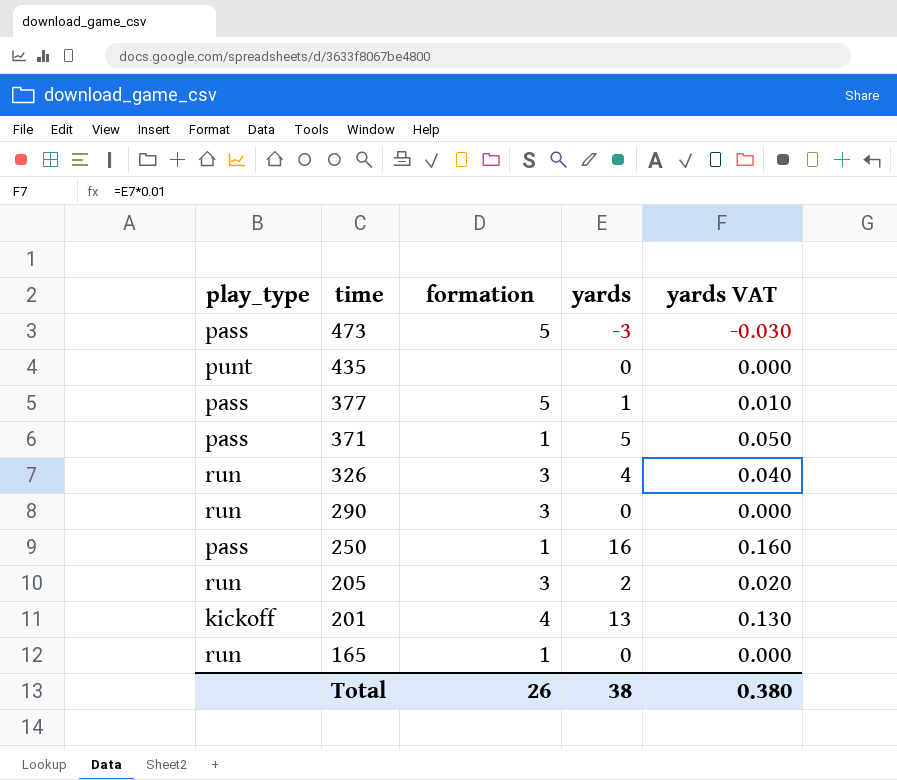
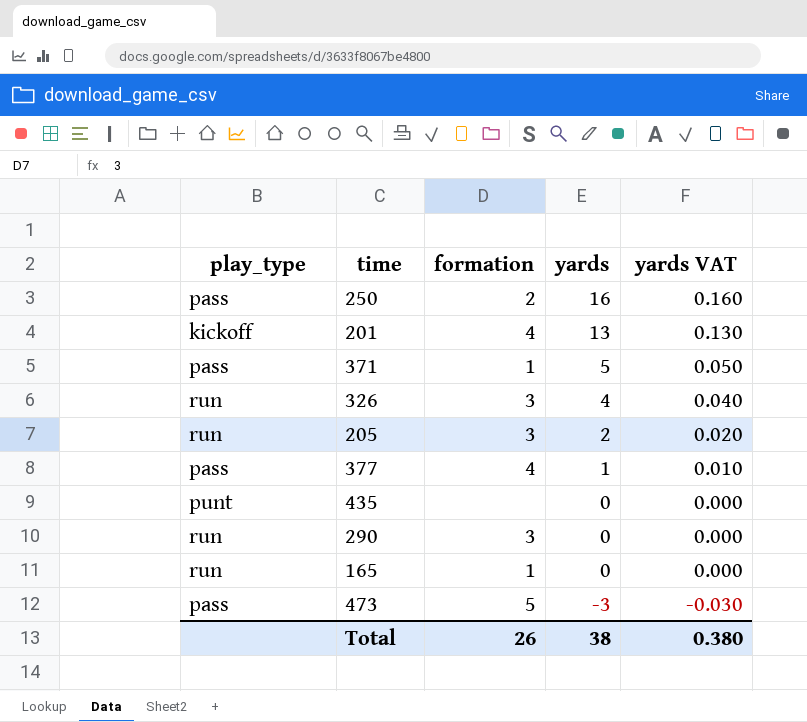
row order: time descending -> yards descending
250 | formation: 1 -> 2
377 | formation: 5 -> 4

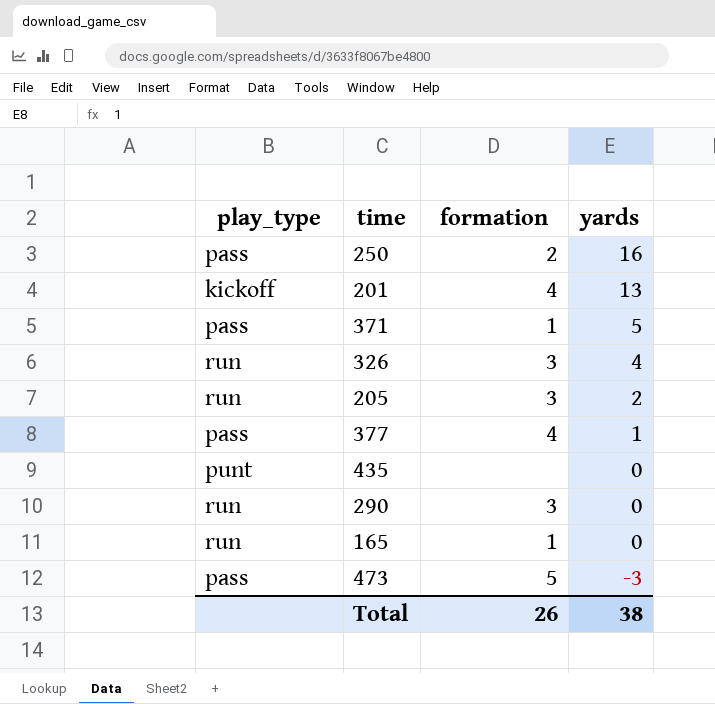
column yards VAT | formula: [yards] * 0.01 -> none

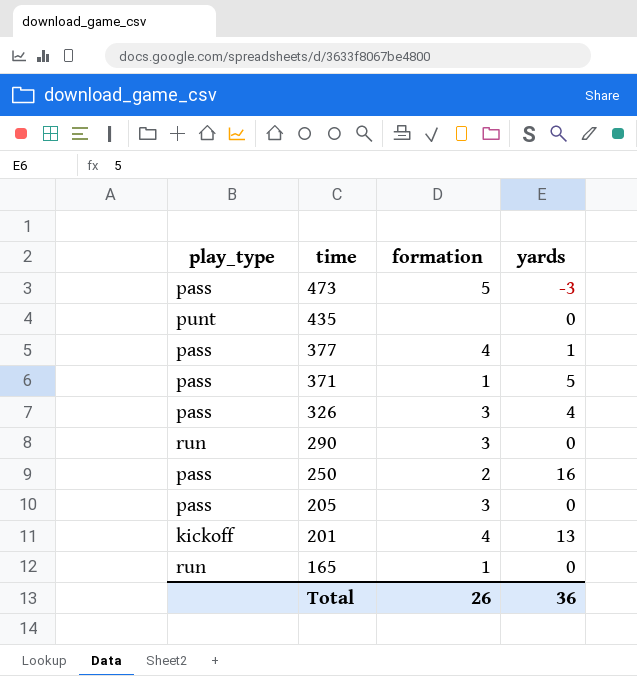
row order: yards descending -> time descending
326 | play_type: run -> pass
205 | play_type: run -> pass
205 | yards: 2 -> 0
Total | yards: 38 -> 36

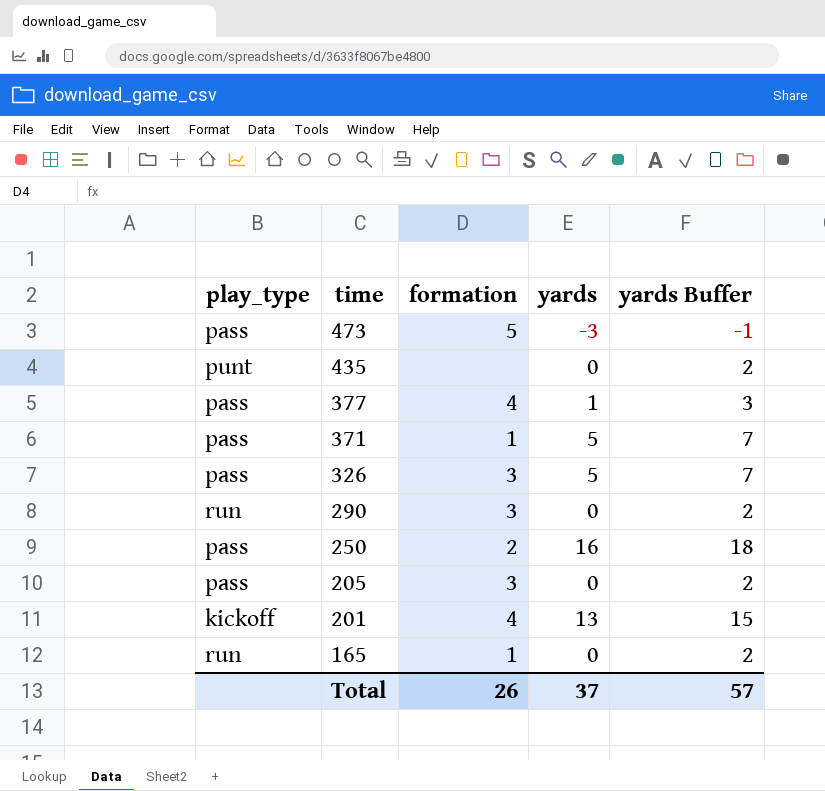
column yards Buffer | formula: none -> [yards] + 2
326 | yards: 4 -> 5
Total | yards: 36 -> 37

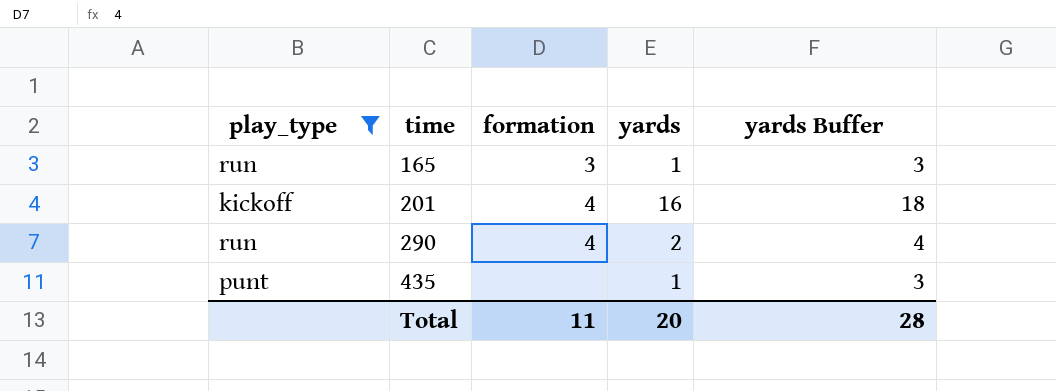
filter: none -> play_type != pass
row order: time descending -> time ascending
165 | formation: 1 -> 3
165 | yards: 0 -> 1
165 | yards Buffer: 2 -> 3
201 | yards: 13 -> 16
201 | yards Buffer: 15 -> 18
290 | formation: 3 -> 4
290 | yards: 0 -> 2
290 | yards Buffer: 2 -> 4
435 | yards: 0 -> 1
435 | yards Buffer: 2 -> 3
Total | formation: 26 -> 11
Total | yards: 37 -> 20
Total | yards Buffer: 57 -> 28

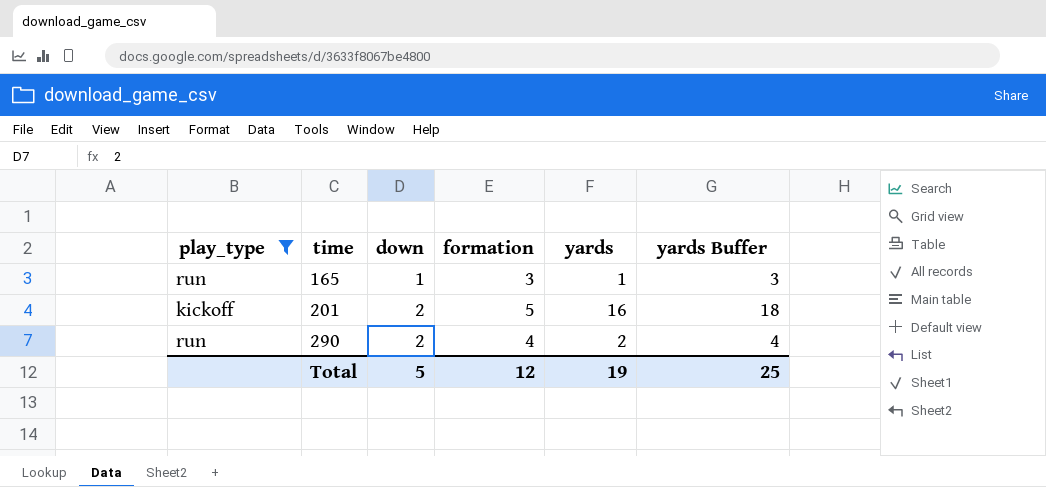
column down | position: none -> 3
row 435: punt | none | 1 | 3 -> none
201 | formation: 4 -> 5
Total | formation: 11 -> 12
Total | yards: 20 -> 19
Total | yards Buffer: 28 -> 25

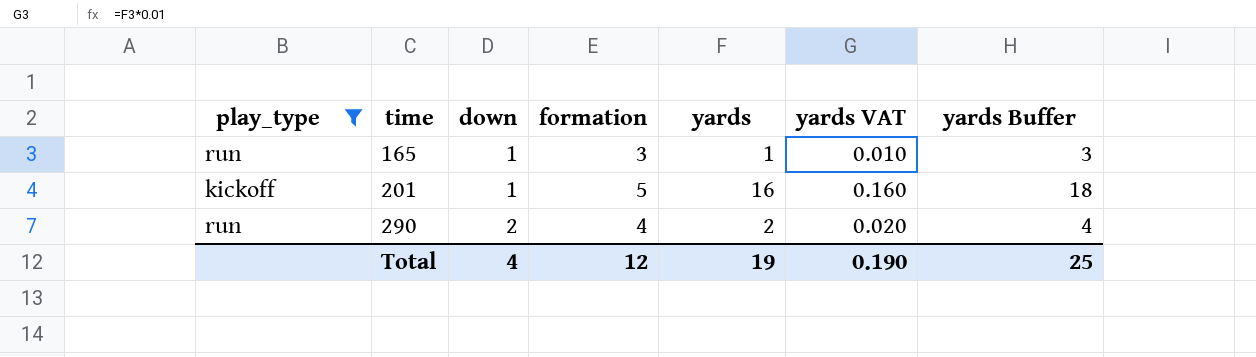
column yards VAT | formula: none -> [yards] * 0.01
201 | down: 2 -> 1
Total | down: 5 -> 4

